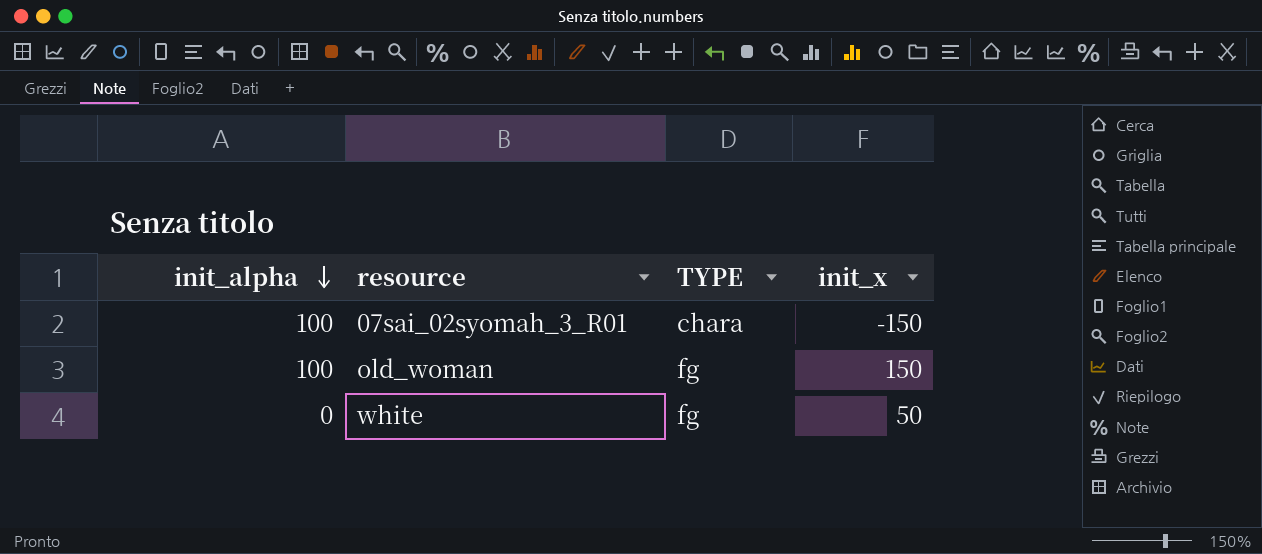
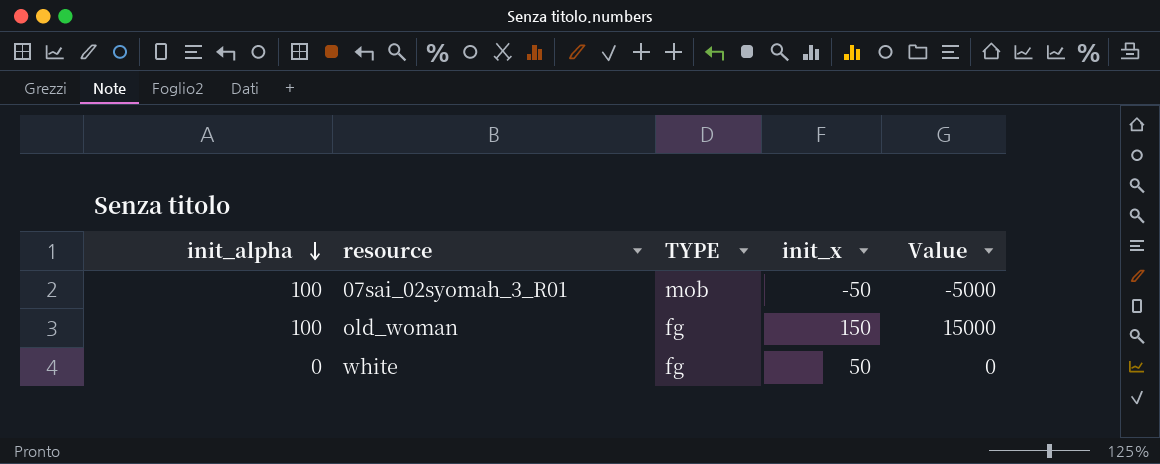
column Value | formula: none -> [init_alpha] * [init_x]
07sai_02syomah_3_R01 | TYPE: chara -> mob
07sai_02syomah_3_R01 | init_x: -150 -> -50

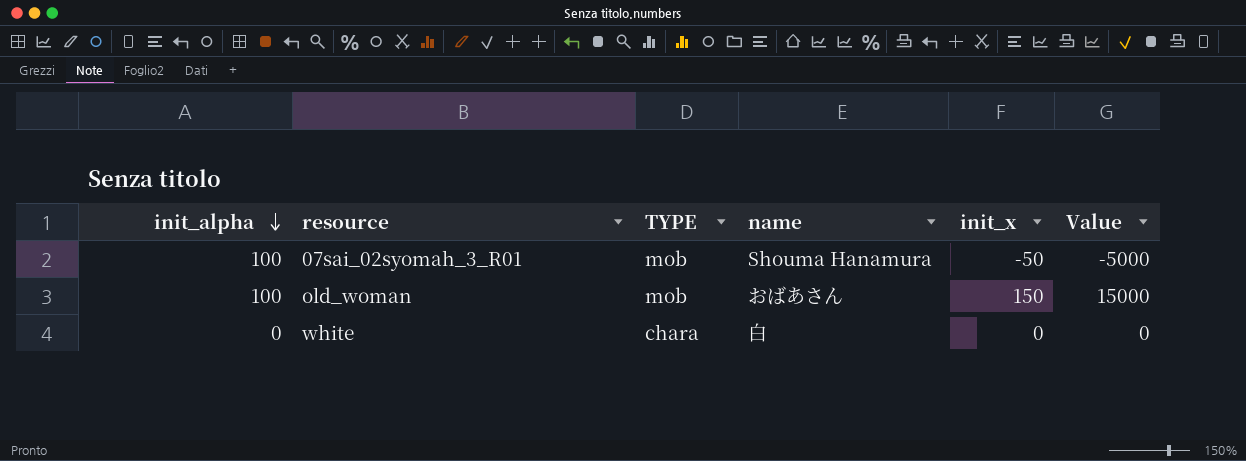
column name | position: none -> 4
old_woman | TYPE: fg -> mob
white | TYPE: fg -> chara
white | init_x: 50 -> 0

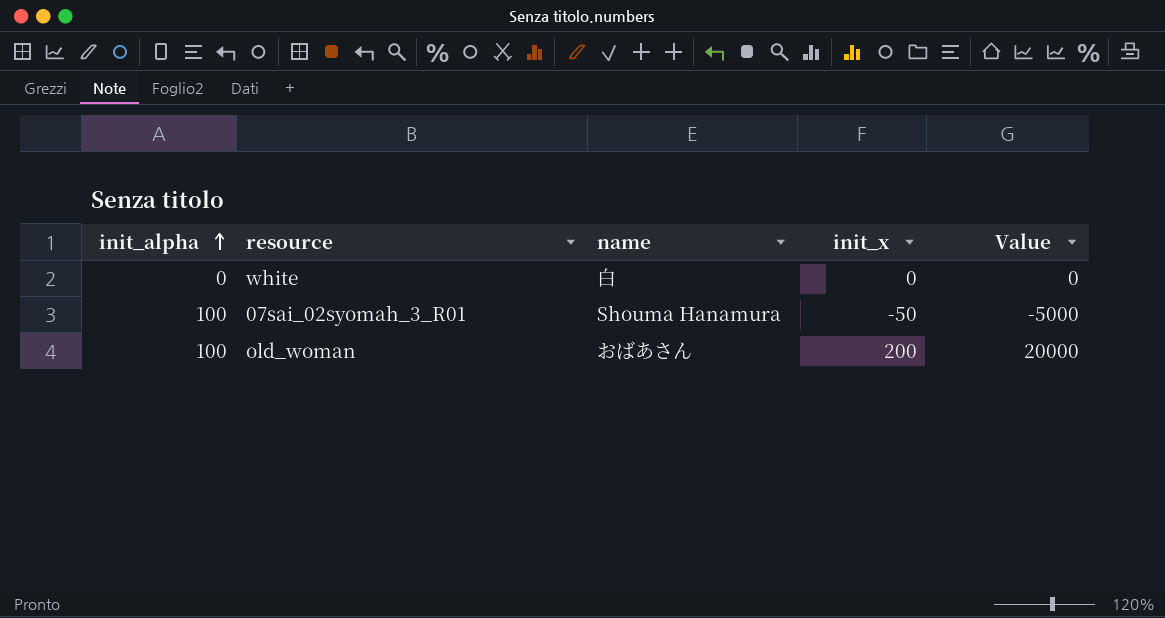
row order: init_alpha descending -> init_alpha ascending
column TYPE | position: 3 -> none
old_woman | init_x: 150 -> 200
old_woman | Value: 15000 -> 20000

